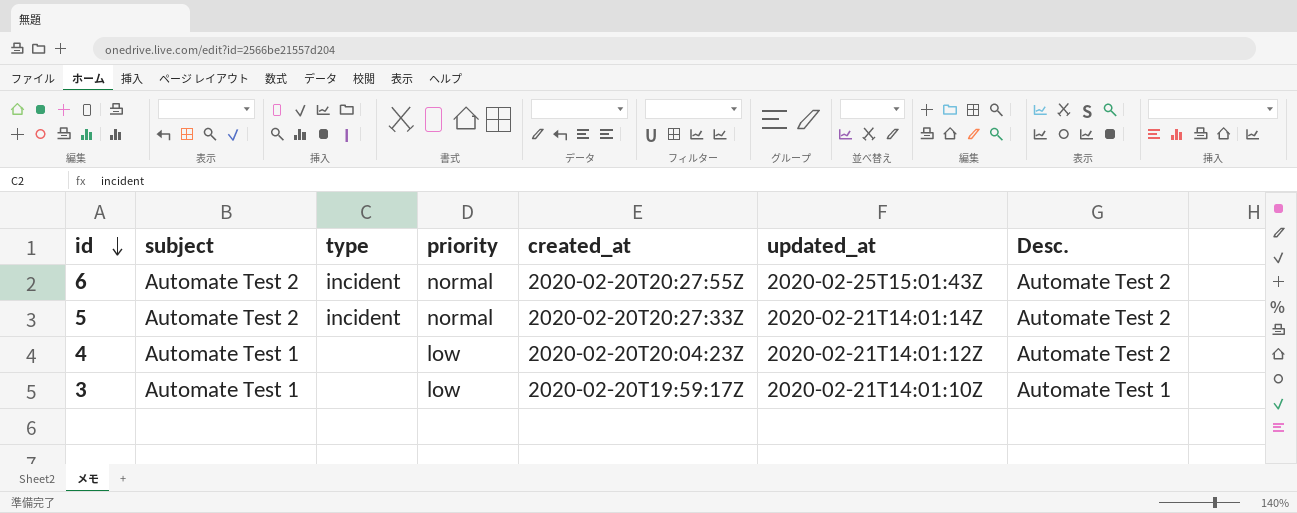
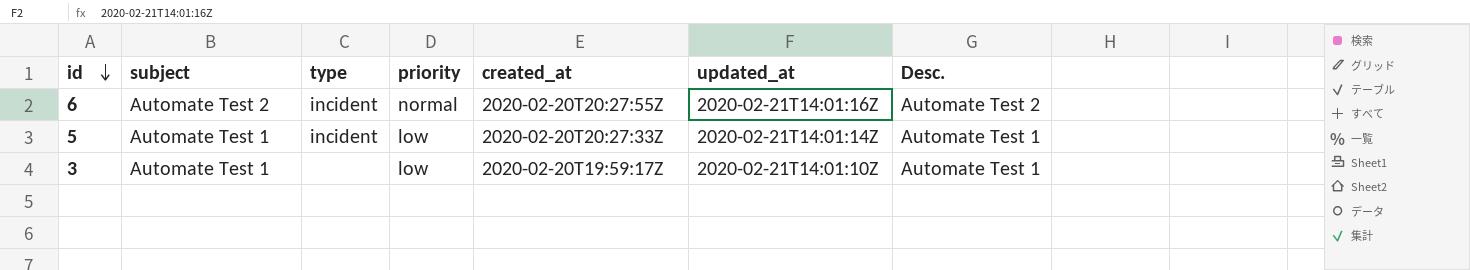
row 4: Automate Test 1 | none | low | 2020-02-20T20:04:23Z | 2020-02-21T14:01:12Z | Automate Test 2 -> none
6 | updated_at: 2020-02-25T15:01:43Z -> 2020-02-21T14:01:16Z
5 | subject: Automate Test 2 -> Automate Test 1
5 | priority: normal -> low
5 | Desc.: Automate Test 2 -> Automate Test 1

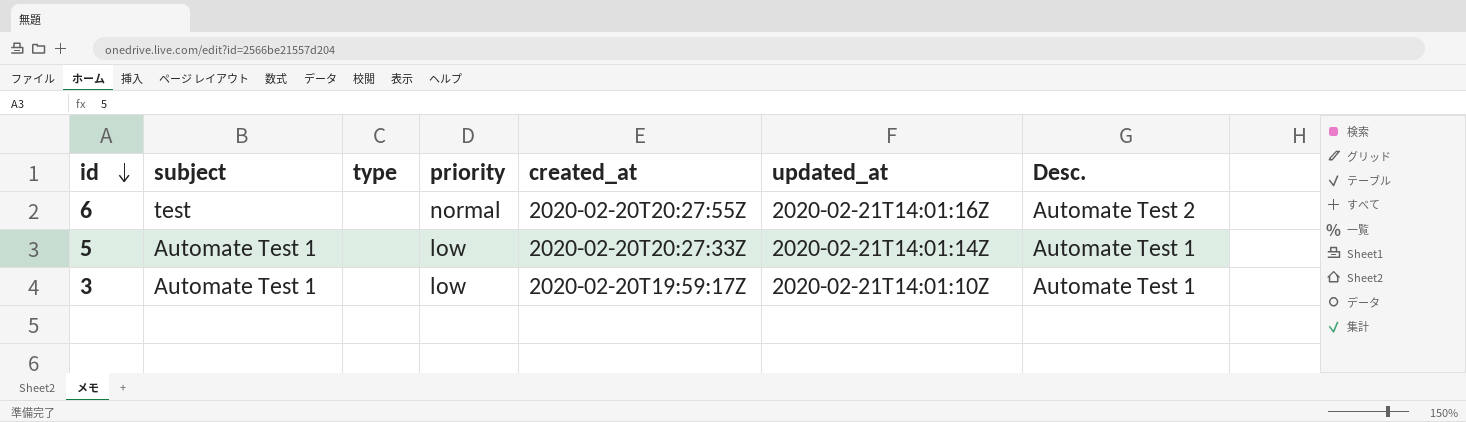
6 | subject: Automate Test 2 -> test
6 | type: incident -> none
5 | type: incident -> none

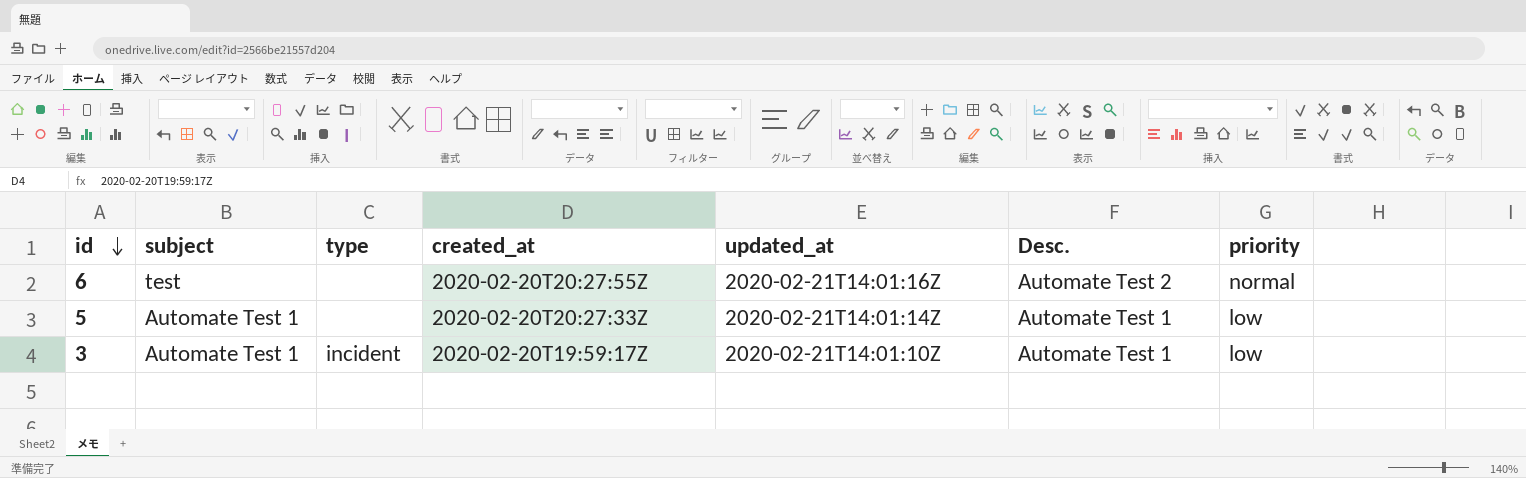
column priority | position: 4 -> 7
3 | type: none -> incident

